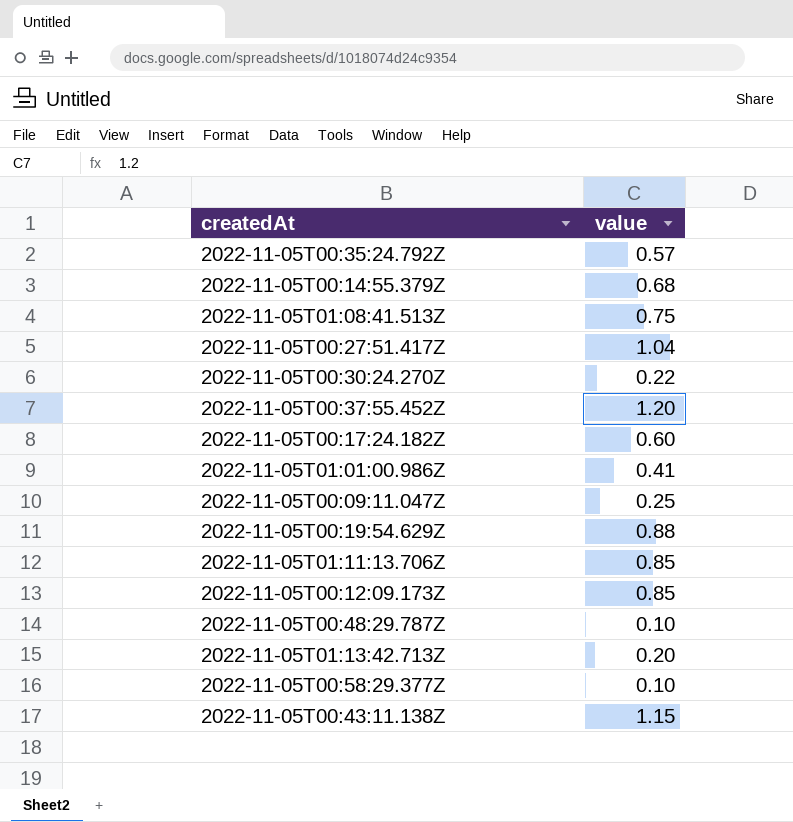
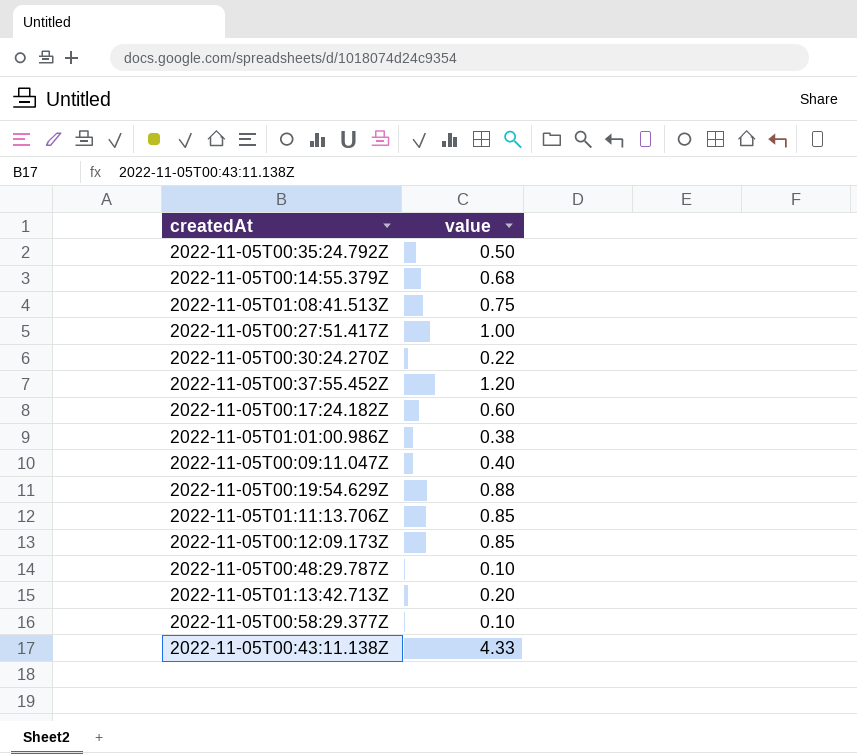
2022-11-05T00:35:24.792Z | value: 0.57 -> 0.50
2022-11-05T00:27:51.417Z | value: 1.04 -> 1.00
2022-11-05T01:01:00.986Z | value: 0.41 -> 0.38
2022-11-05T00:09:11.047Z | value: 0.25 -> 0.40
2022-11-05T00:43:11.138Z | value: 1.15 -> 4.33

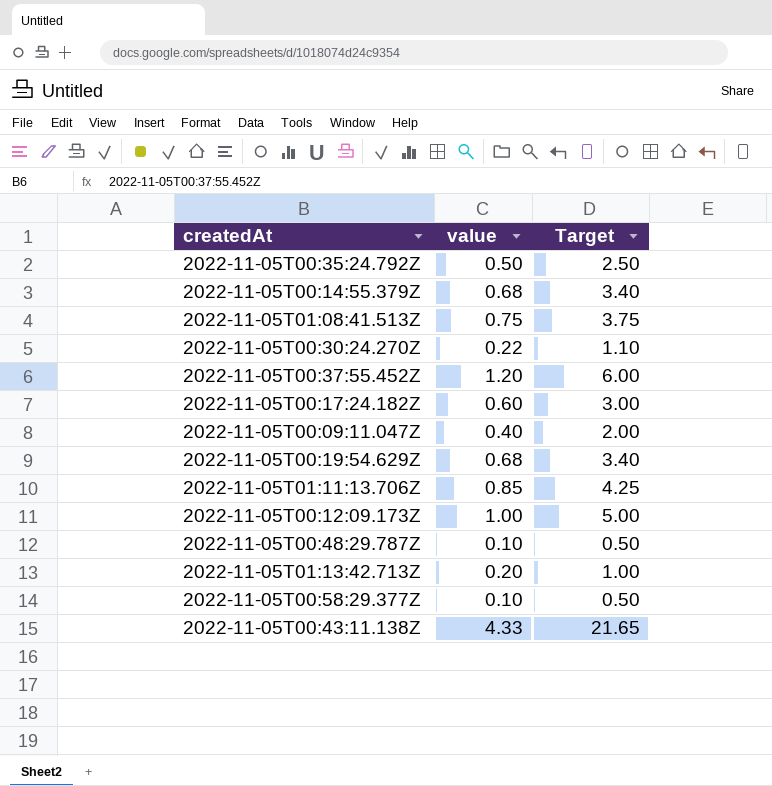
column Target | formula: none -> [value] * 5
row 2022-11-05T00:27:51.417Z: 1.00 -> none
row 2022-11-05T01:01:00.986Z: 0.38 -> none
2022-11-05T00:19:54.629Z | value: 0.88 -> 0.68
2022-11-05T00:12:09.173Z | value: 0.85 -> 1.00

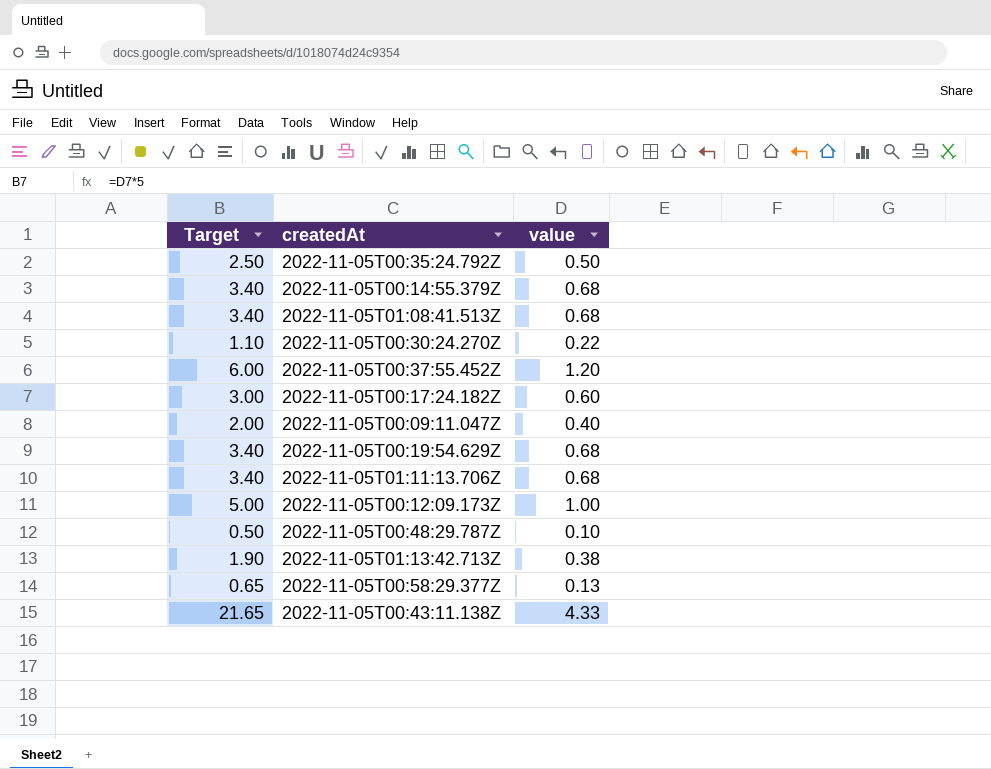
column Target | position: 3 -> 1
2022-11-05T01:08:41.513Z | Target: 3.75 -> 3.40
2022-11-05T01:08:41.513Z | value: 0.75 -> 0.68
2022-11-05T01:11:13.706Z | Target: 4.25 -> 3.40
2022-11-05T01:11:13.706Z | value: 0.85 -> 0.68
2022-11-05T01:13:42.713Z | Target: 1.00 -> 1.90
2022-11-05T01:13:42.713Z | value: 0.20 -> 0.38
2022-11-05T00:58:29.377Z | Target: 0.50 -> 0.65
2022-11-05T00:58:29.377Z | value: 0.10 -> 0.13

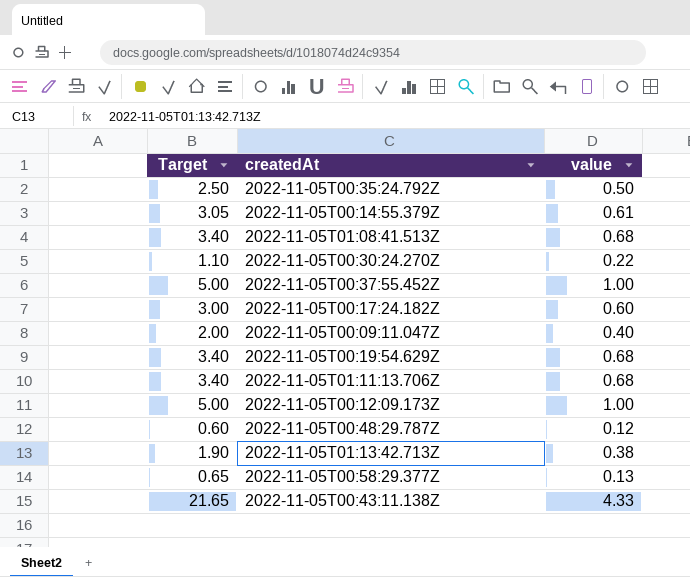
2022-11-05T00:14:55.379Z | Target: 3.40 -> 3.05
2022-11-05T00:14:55.379Z | value: 0.68 -> 0.61
2022-11-05T00:37:55.452Z | Target: 6.00 -> 5.00
2022-11-05T00:37:55.452Z | value: 1.20 -> 1.00
2022-11-05T00:48:29.787Z | Target: 0.50 -> 0.60
2022-11-05T00:48:29.787Z | value: 0.10 -> 0.12

